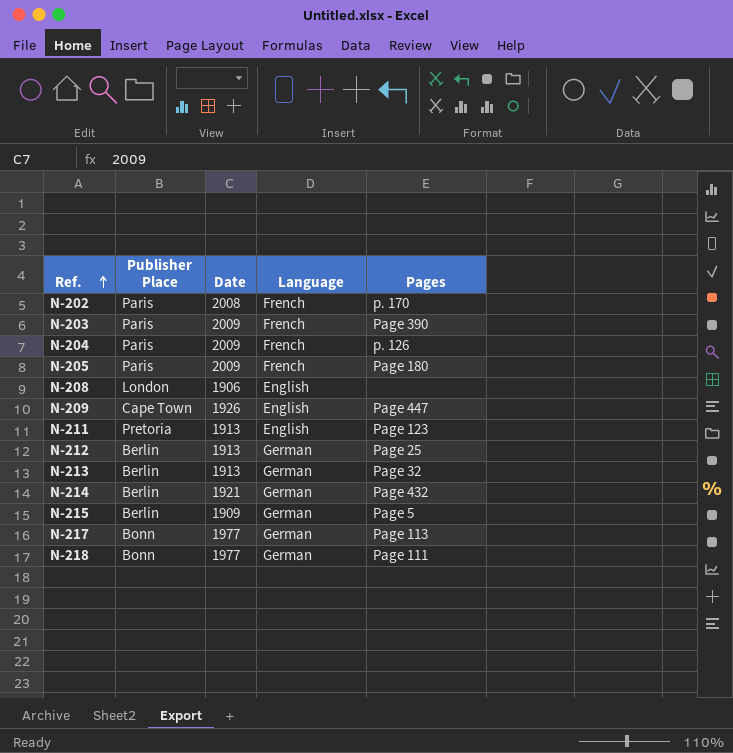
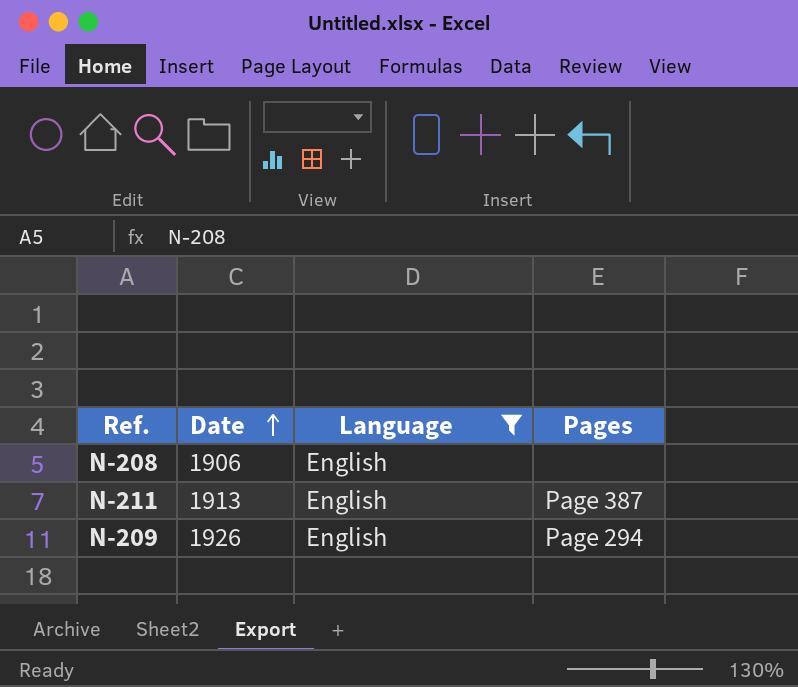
filter: none -> Language = English
row order: Ref. ascending -> Date ascending
column Publisher Place | position: 2 -> none
N-211 | Pages: Page 123 -> Page 387
N-209 | Pages: Page 447 -> Page 294

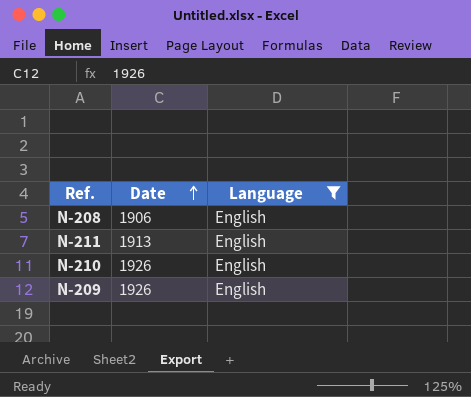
column Pages | position: 4 -> none
row N-210: none -> 1926 | English

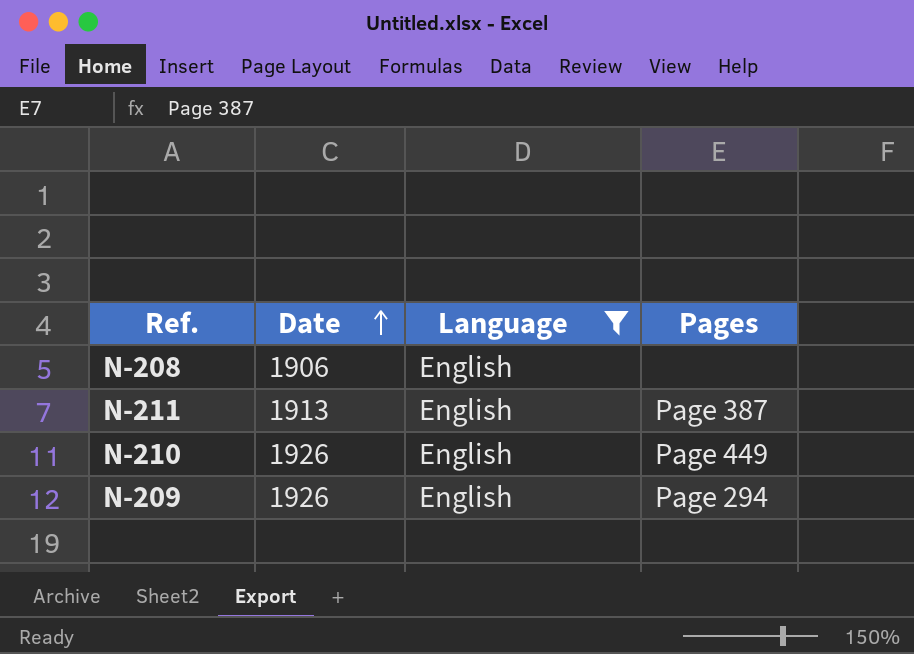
column Pages | position: none -> 4

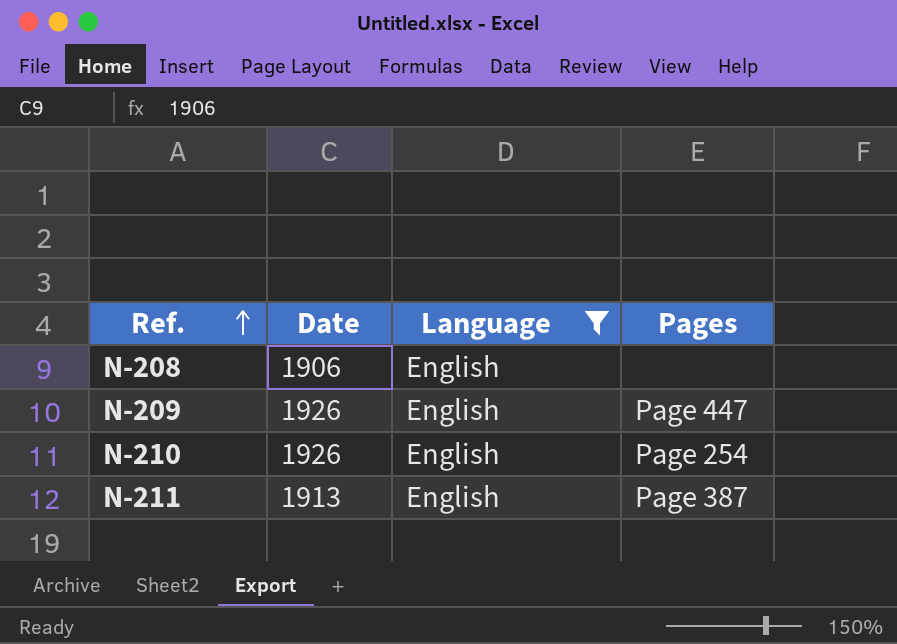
row order: Date ascending -> Ref. ascending
N-209 | Pages: Page 294 -> Page 447
N-210 | Pages: Page 449 -> Page 254

